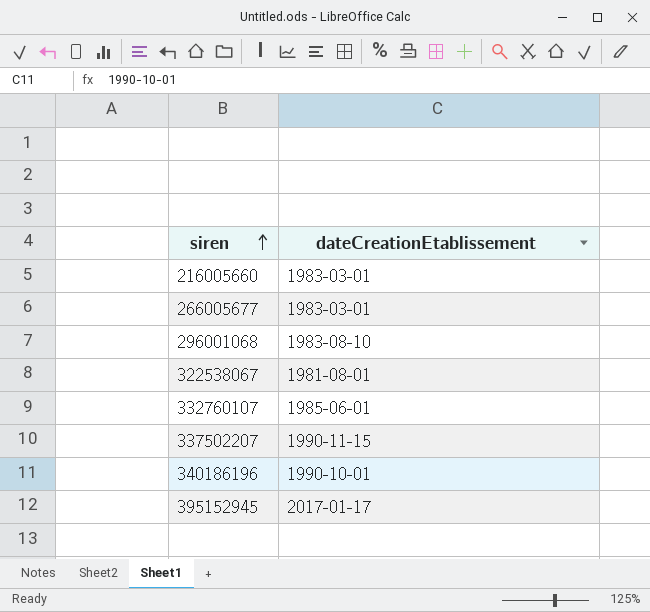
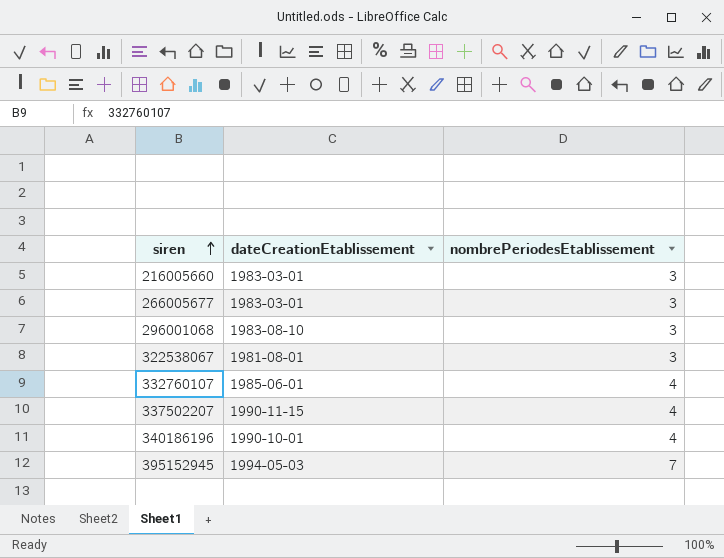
column nombrePeriodesEtablissement | position: none -> 3
395152945 | dateCreationEtablissement: 2017-01-17 -> 1994-05-03

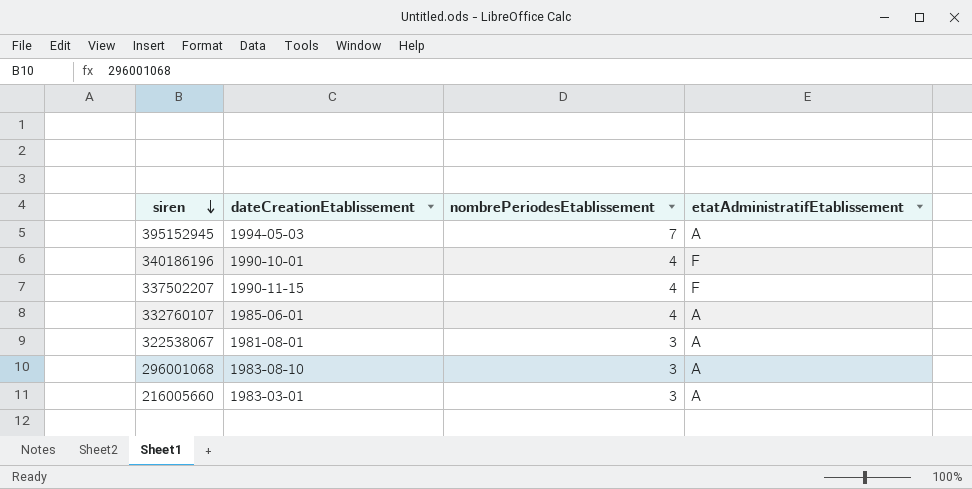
row order: siren ascending -> siren descending
column etatAdministratifEtablissement | position: none -> 4
row 266005677: 1983-03-01 | 3 -> none

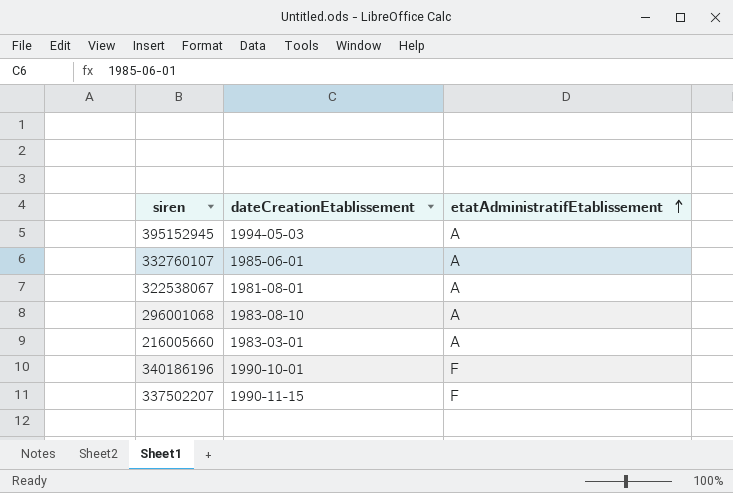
row order: siren descending -> etatAdministratifEtablissement ascending
column nombrePeriodesEtablissement | position: 3 -> none

